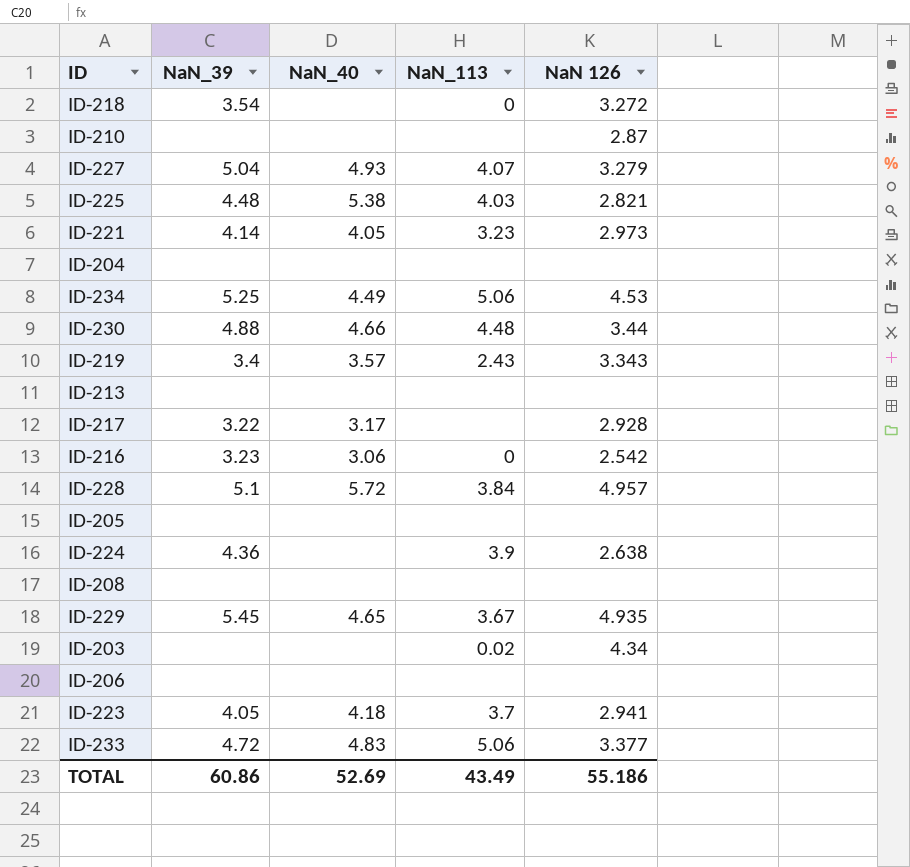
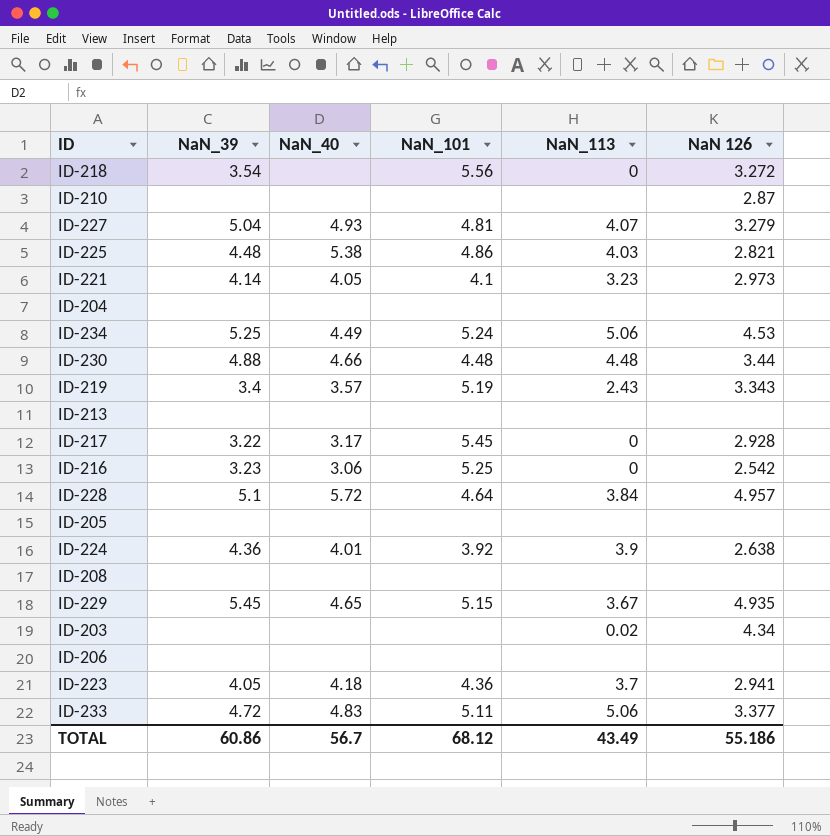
column NaN_101 | position: none -> 4
ID-217 | NaN_113: none -> 0
ID-224 | NaN_40: none -> 4.01
TOTAL | NaN_40: 52.69 -> 56.7

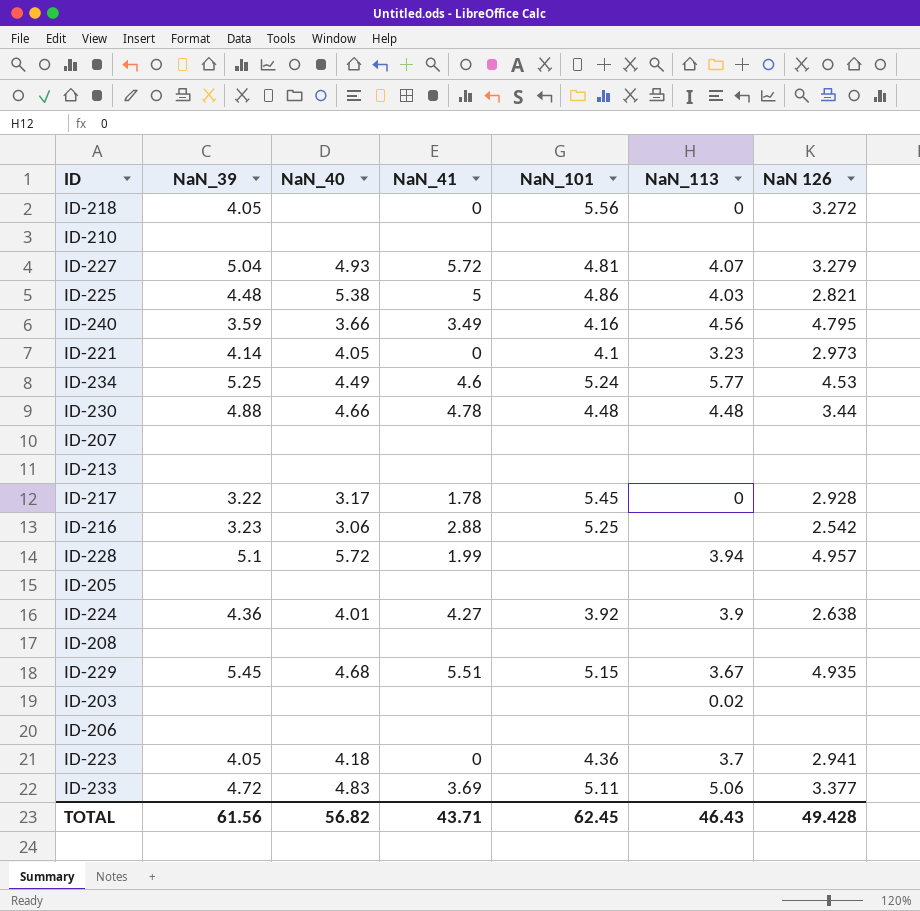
column NaN_41 | position: none -> 4
row ID-204: none | none | none | none | none -> none
row ID-219: 3.4 | 3.57 | 5.19 | 2.43 | 3.343 -> none
ID-218 | NaN_39: 3.54 -> 4.05
ID-210 | NaN 126: 2.87 -> none
row ID-240: none -> 3.59 | 3.66 | 3.49 | 4.16 | 4.56 | 4.795
ID-234 | NaN_113: 5.06 -> 5.77
row ID-207: none -> none | none | none | none | none | none
ID-216 | NaN_113: 0 -> none
ID-228 | NaN_101: 4.64 -> none
ID-228 | NaN_113: 3.84 -> 3.94
ID-229 | NaN_40: 4.65 -> 4.68
ID-203 | NaN 126: 4.34 -> none
TOTAL | NaN_39: 60.86 -> 61.56
TOTAL | NaN_40: 56.7 -> 56.82
TOTAL | NaN_101: 68.12 -> 62.45
TOTAL | NaN_113: 43.49 -> 46.43
TOTAL | NaN 126: 55.186 -> 49.428

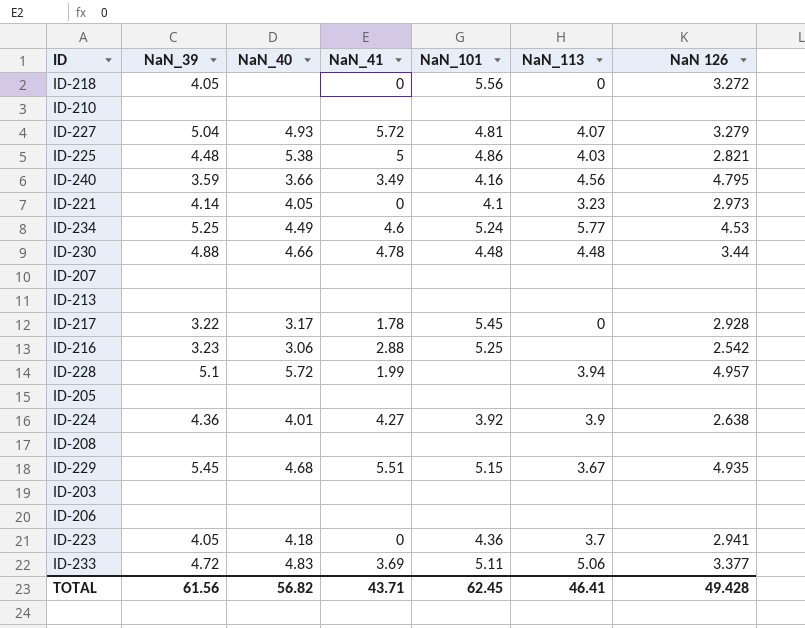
ID-203 | NaN_113: 0.02 -> none
TOTAL | NaN_113: 46.43 -> 46.41

